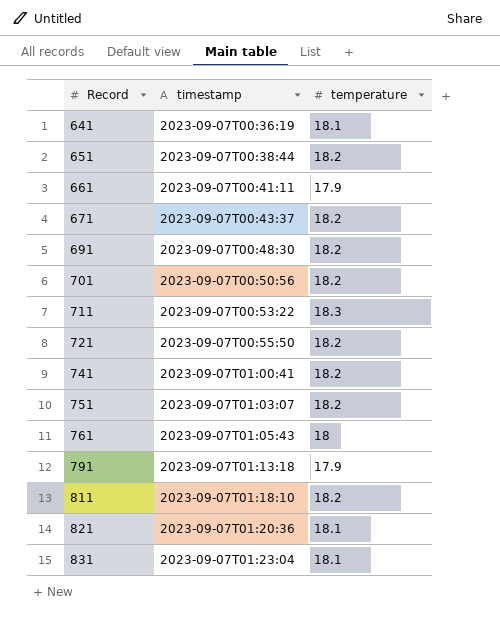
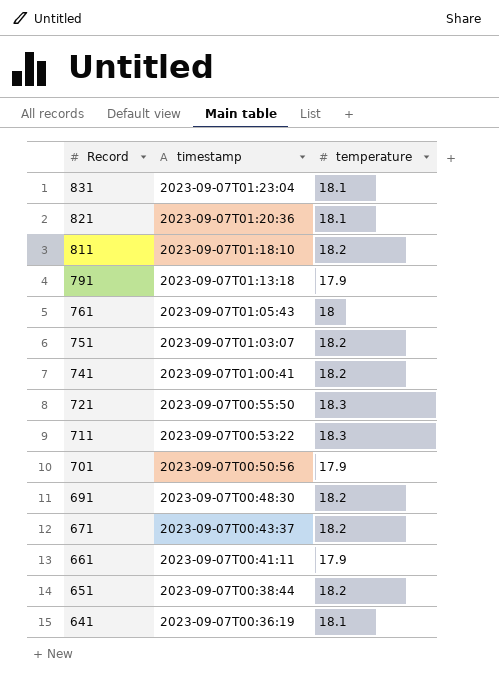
row order: Record ascending -> Record descending
721 | temperature: 18.2 -> 18.3
701 | temperature: 18.2 -> 17.9

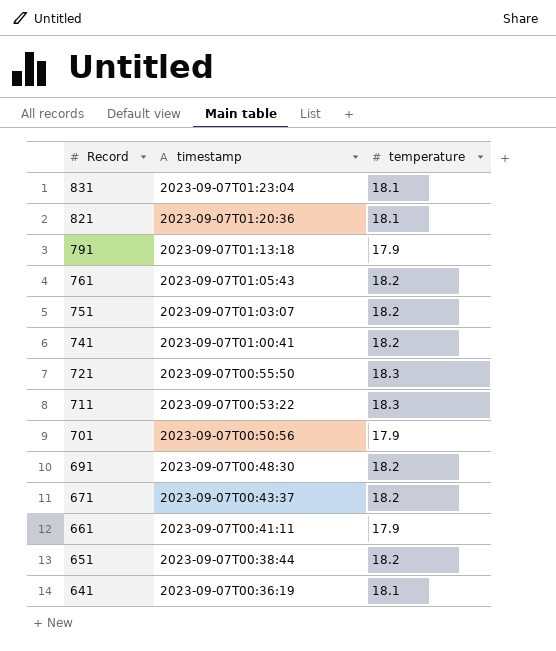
row 811: 2023-09-07T01:18:10 | 18.2 -> none
761 | temperature: 18 -> 18.2

